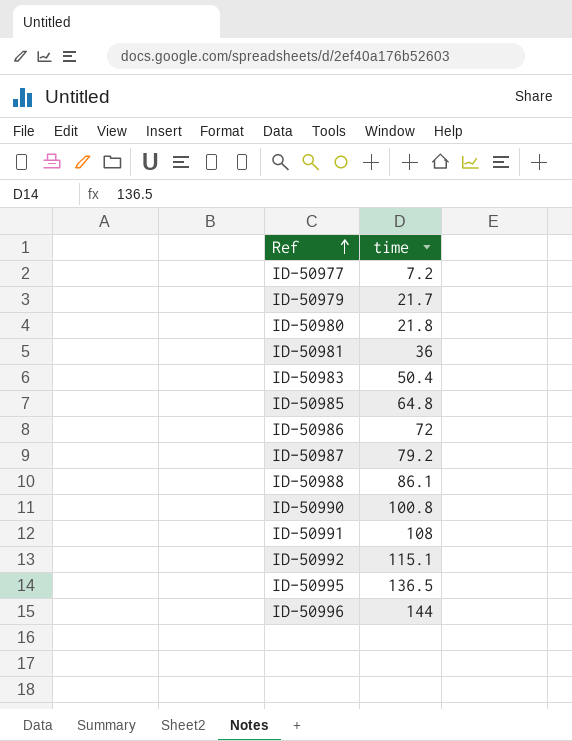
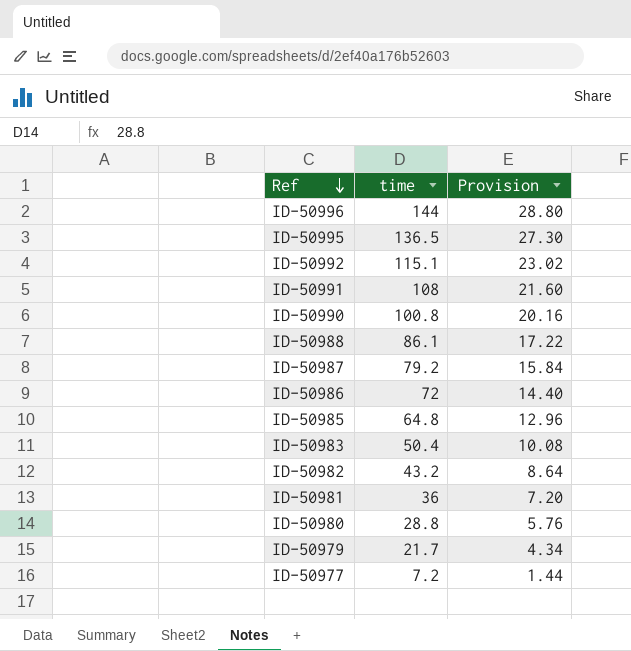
row order: Ref ascending -> Ref descending
column Provision | formula: none -> [time] * 0.2
row ID-50982: none -> 43.2 | 8.64
ID-50980 | time: 21.8 -> 28.8

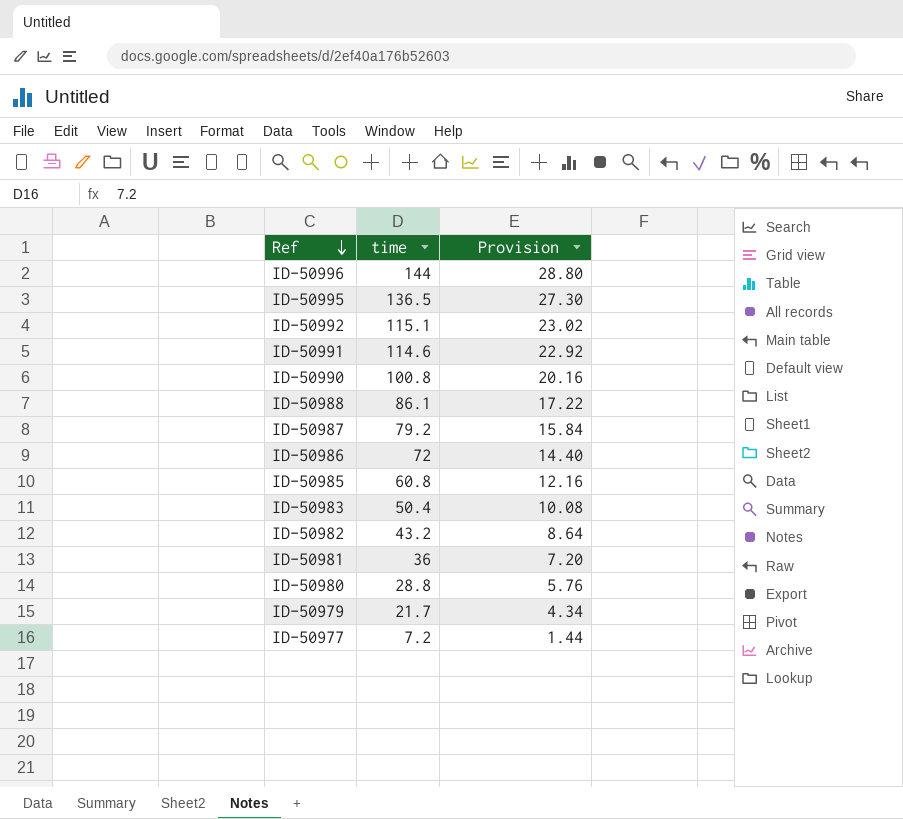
ID-50991 | time: 108 -> 114.6
ID-50991 | Provision: 21.60 -> 22.92
ID-50985 | time: 64.8 -> 60.8
ID-50985 | Provision: 12.96 -> 12.16

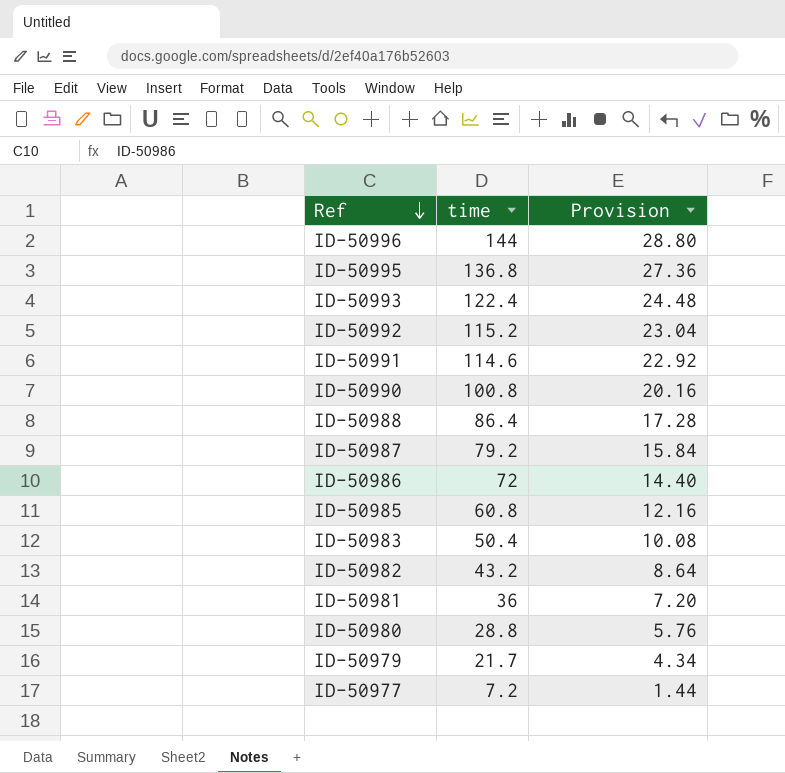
ID-50995 | time: 136.5 -> 136.8
ID-50995 | Provision: 27.30 -> 27.36
row ID-50993: none -> 122.4 | 24.48
ID-50992 | time: 115.1 -> 115.2
ID-50992 | Provision: 23.02 -> 23.04
ID-50988 | time: 86.1 -> 86.4
ID-50988 | Provision: 17.22 -> 17.28

